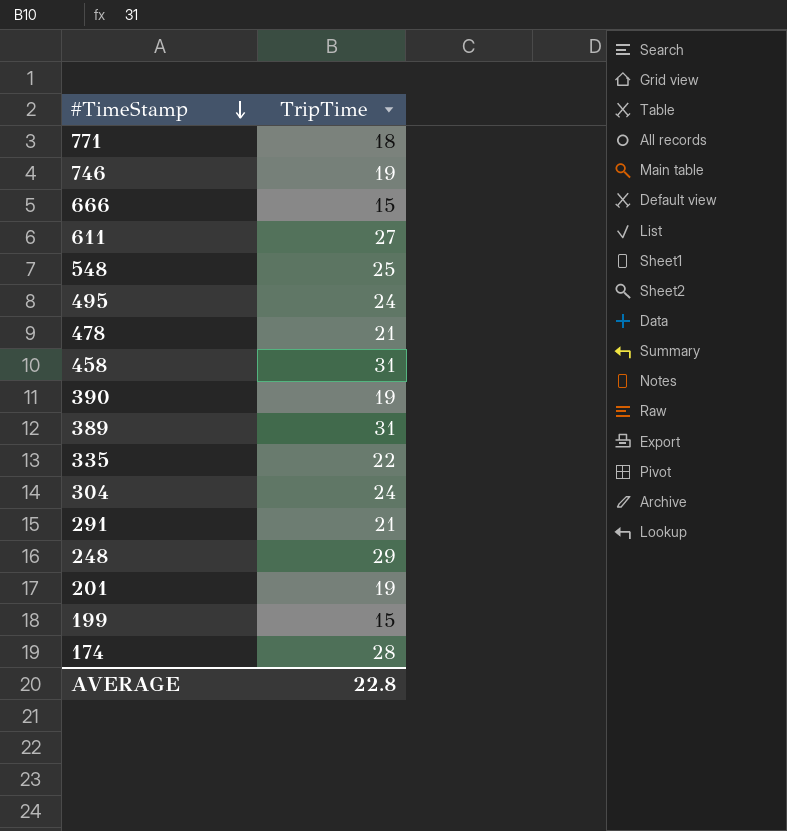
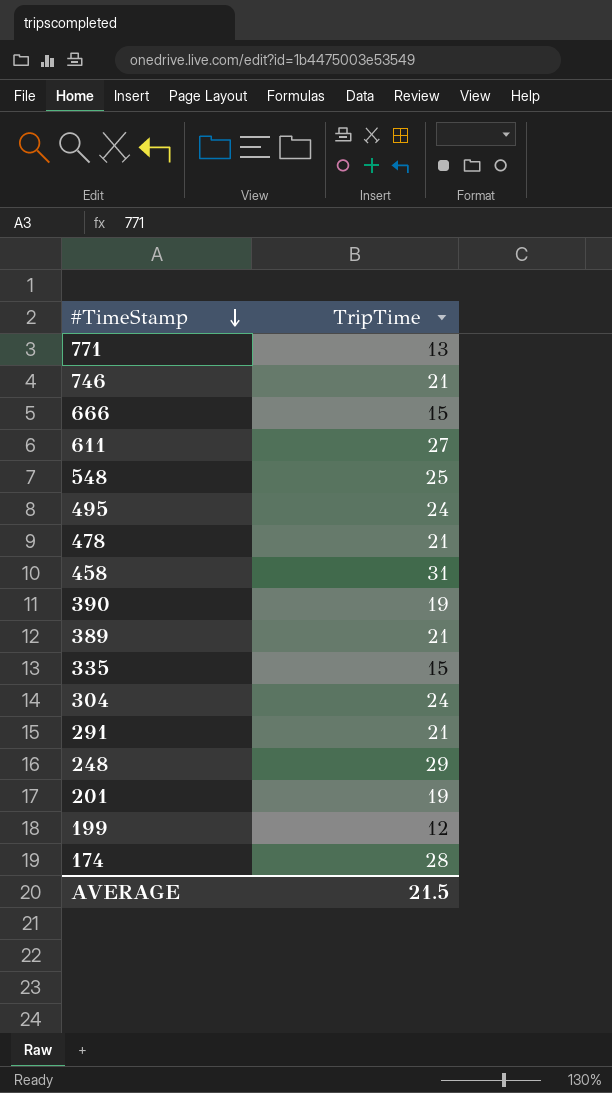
771 | TripTime: 18 -> 13
746 | TripTime: 19 -> 21
389 | TripTime: 31 -> 21
335 | TripTime: 22 -> 15
199 | TripTime: 15 -> 12
AVERAGE | TripTime: 22.8 -> 21.5

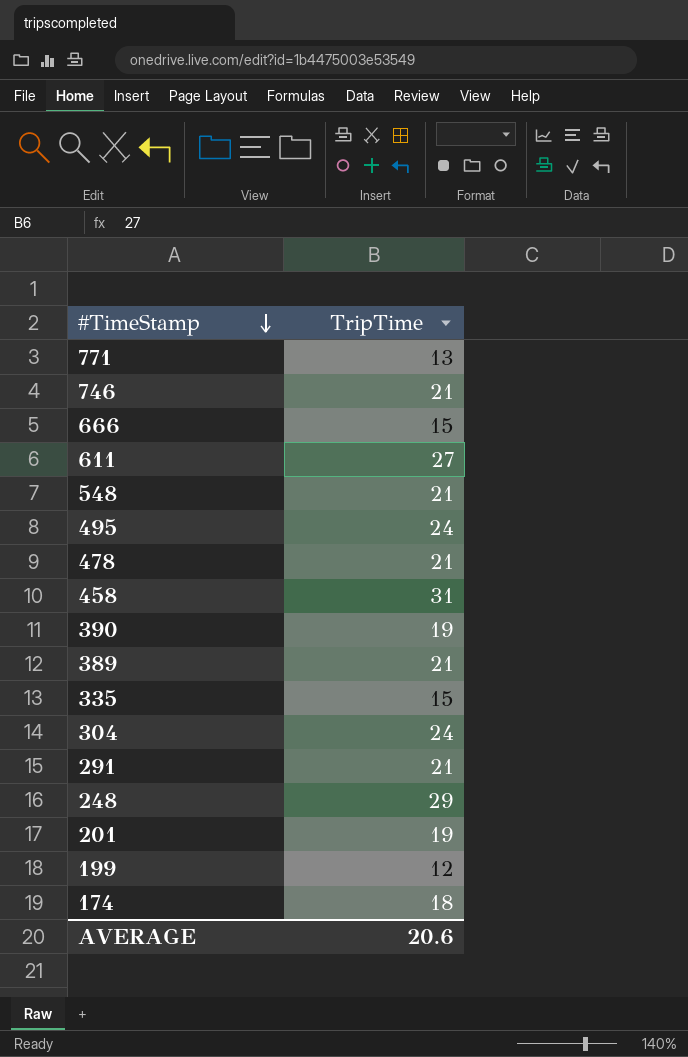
548 | TripTime: 25 -> 21
174 | TripTime: 28 -> 18
AVERAGE | TripTime: 21.5 -> 20.6

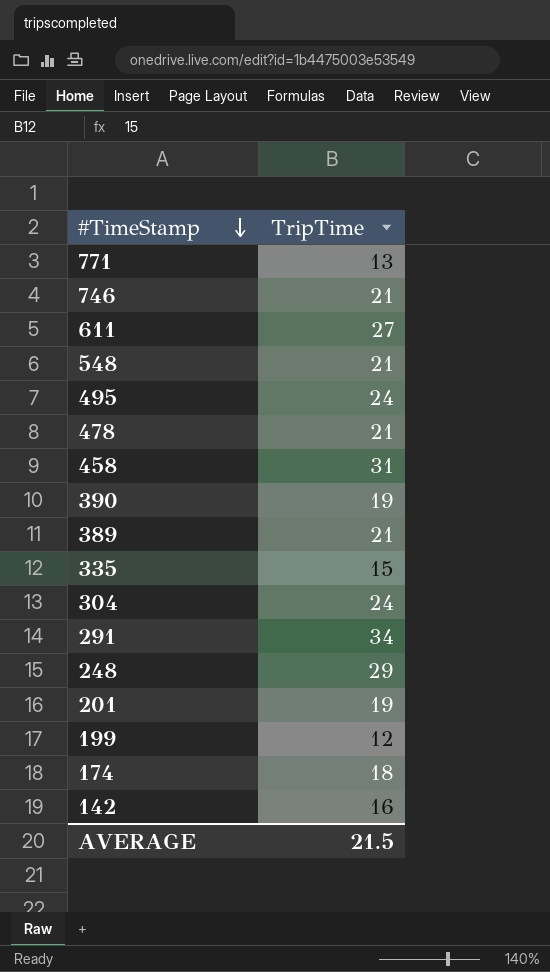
row 666: 15 -> none
291 | TripTime: 21 -> 34
row 142: none -> 16
AVERAGE | TripTime: 20.6 -> 21.5

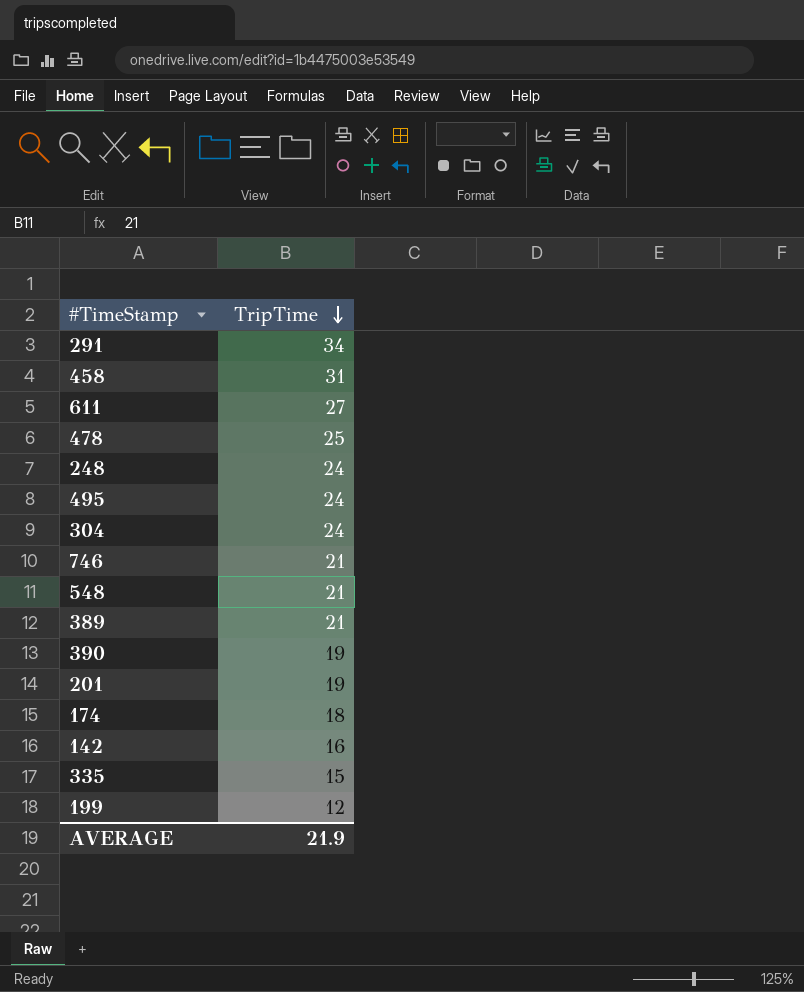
row order: #TimeStamp descending -> TripTime descending
row 771: 13 -> none
478 | TripTime: 21 -> 25
248 | TripTime: 29 -> 24
AVERAGE | TripTime: 21.5 -> 21.9

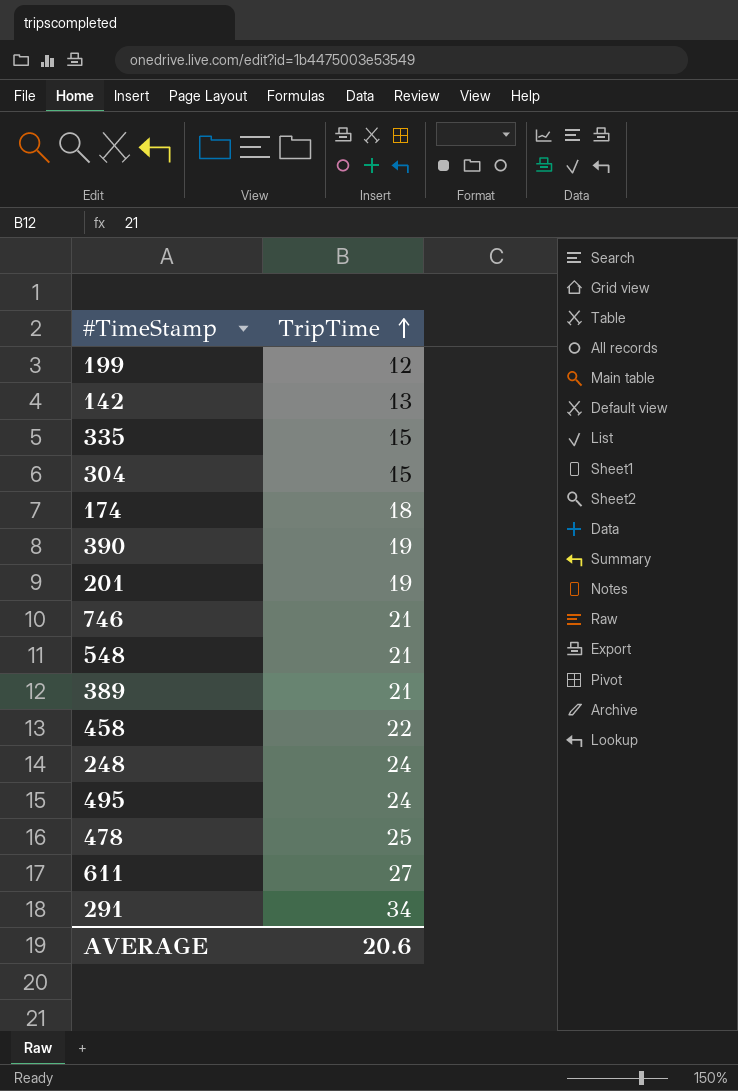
row order: TripTime descending -> TripTime ascending
142 | TripTime: 16 -> 13
304 | TripTime: 24 -> 15
458 | TripTime: 31 -> 22
AVERAGE | TripTime: 21.9 -> 20.6

